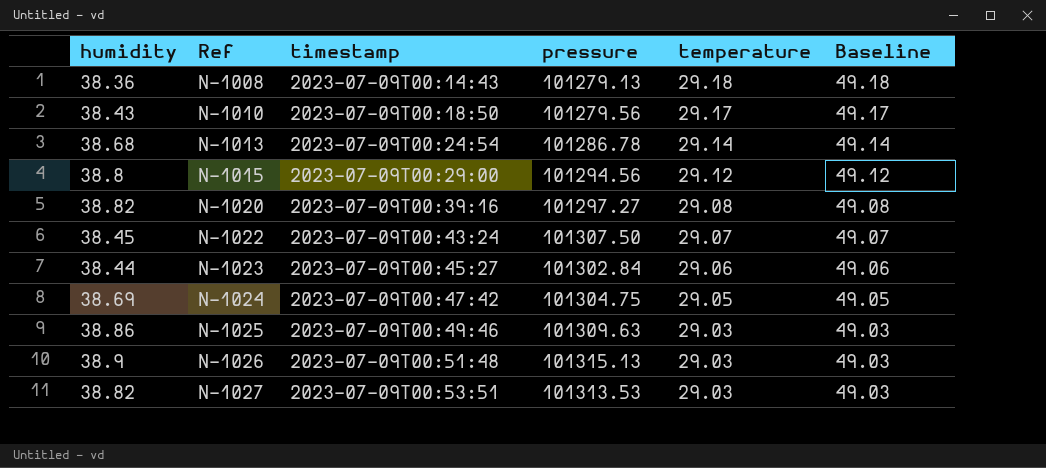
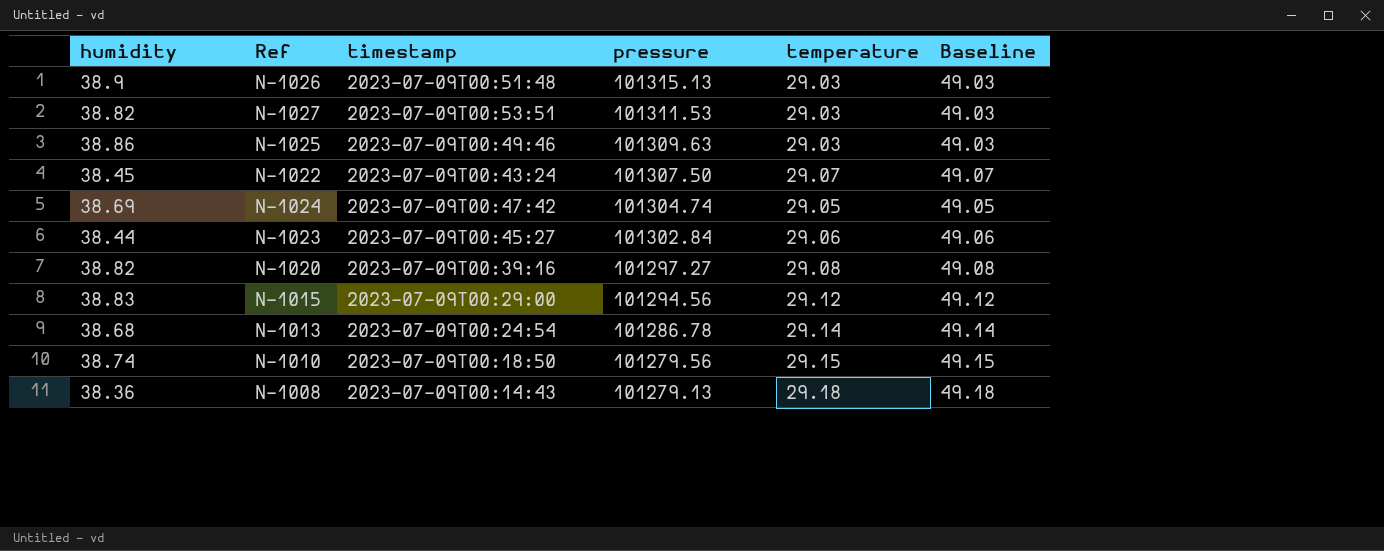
row order: Ref ascending -> pressure descending
N-1027 | pressure: 101313.53 -> 101311.53
N-1024 | pressure: 101304.75 -> 101304.74
N-1015 | humidity: 38.8 -> 38.83
N-1010 | humidity: 38.43 -> 38.74
N-1010 | temperature: 29.17 -> 29.15
N-1010 | Baseline: 49.17 -> 49.15

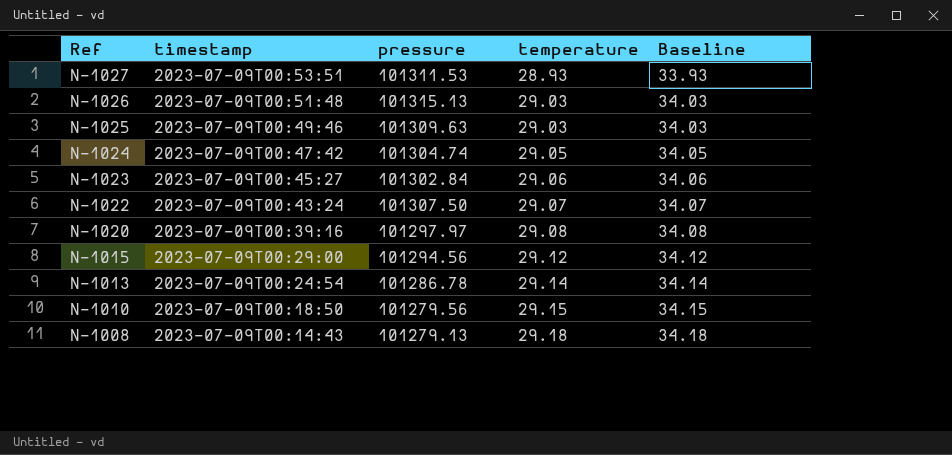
row order: pressure descending -> Ref descending
column humidity | position: 1 -> none
column Baseline | formula: [temperature] + 20 -> [temperature] + 5
N-1027 | temperature: 29.03 -> 28.93
N-1020 | pressure: 101297.27 -> 101297.97

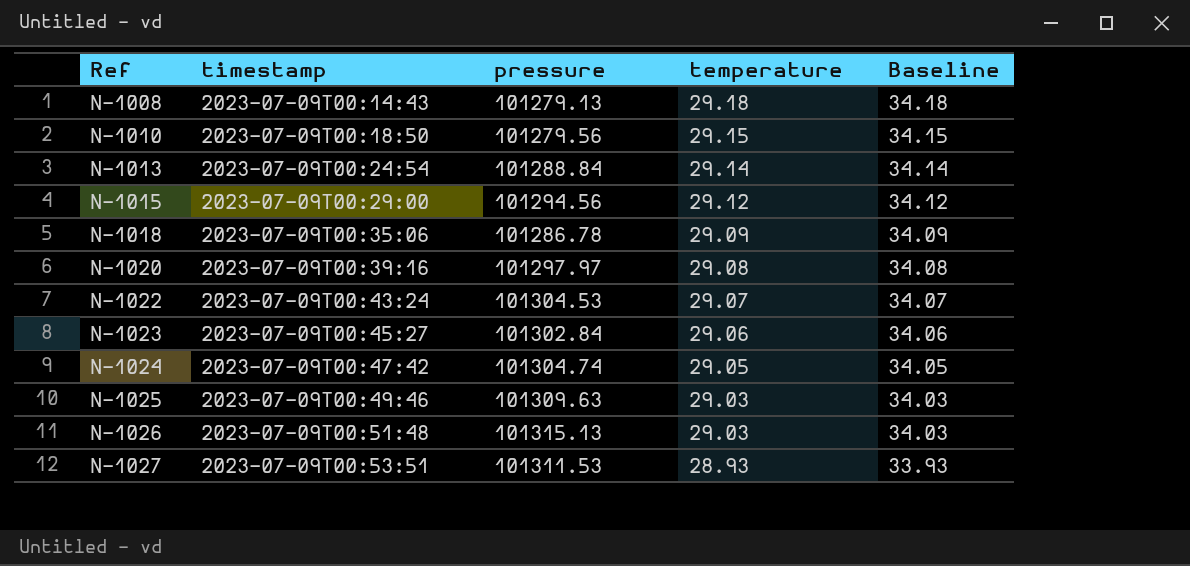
row order: Ref descending -> Ref ascending
N-1013 | pressure: 101286.78 -> 101288.84
row N-1018: none -> 2023-07-09T00:35:06 | 101286.78 | 29.09 | 34.09
N-1022 | pressure: 101307.50 -> 101304.53

